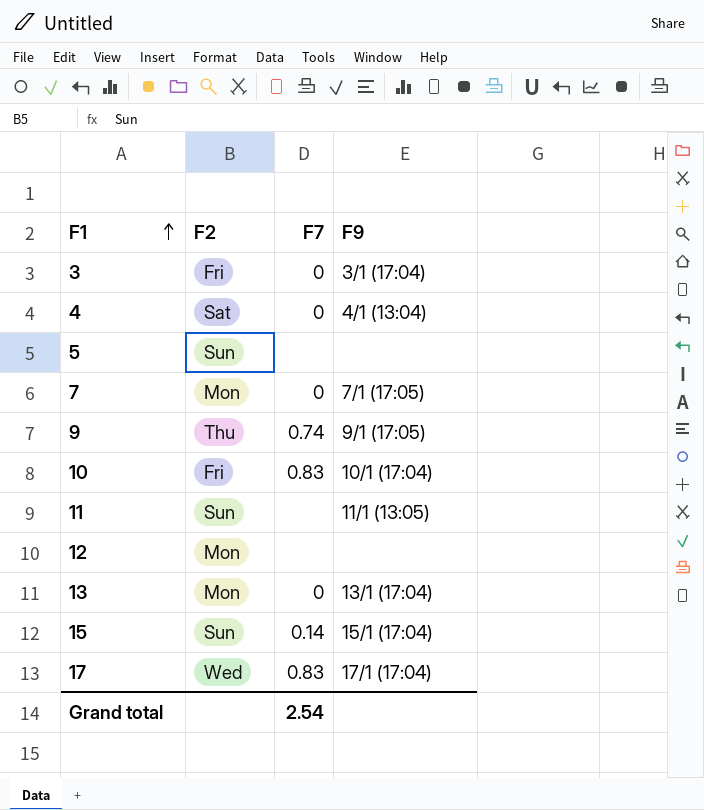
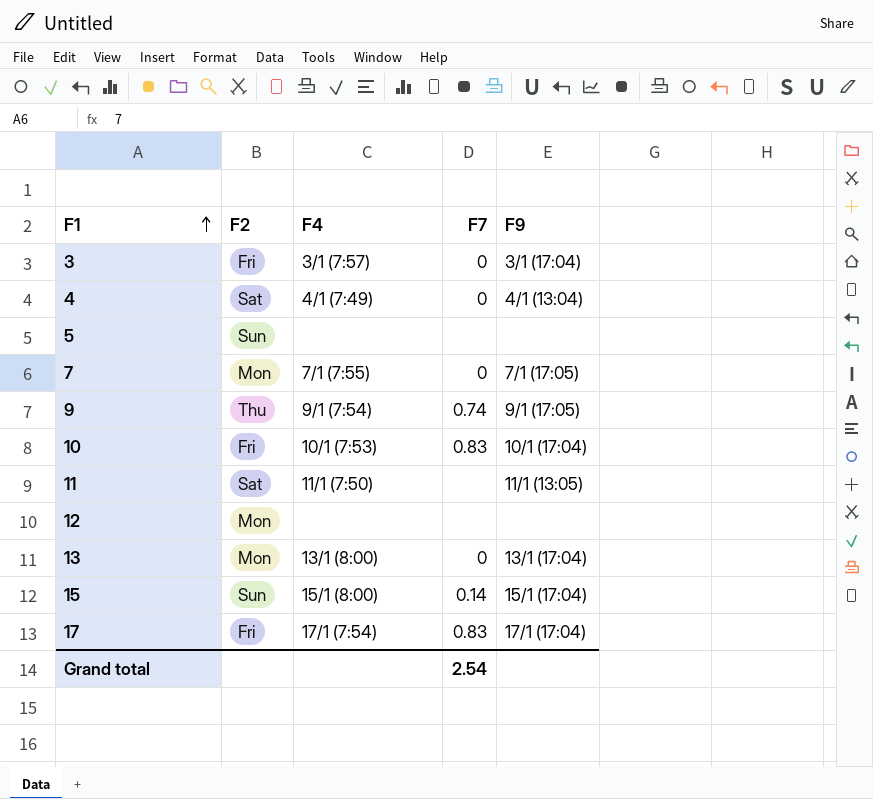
column F4 | position: none -> 3
11 | F2: Sun -> Sat
17 | F2: Wed -> Fri

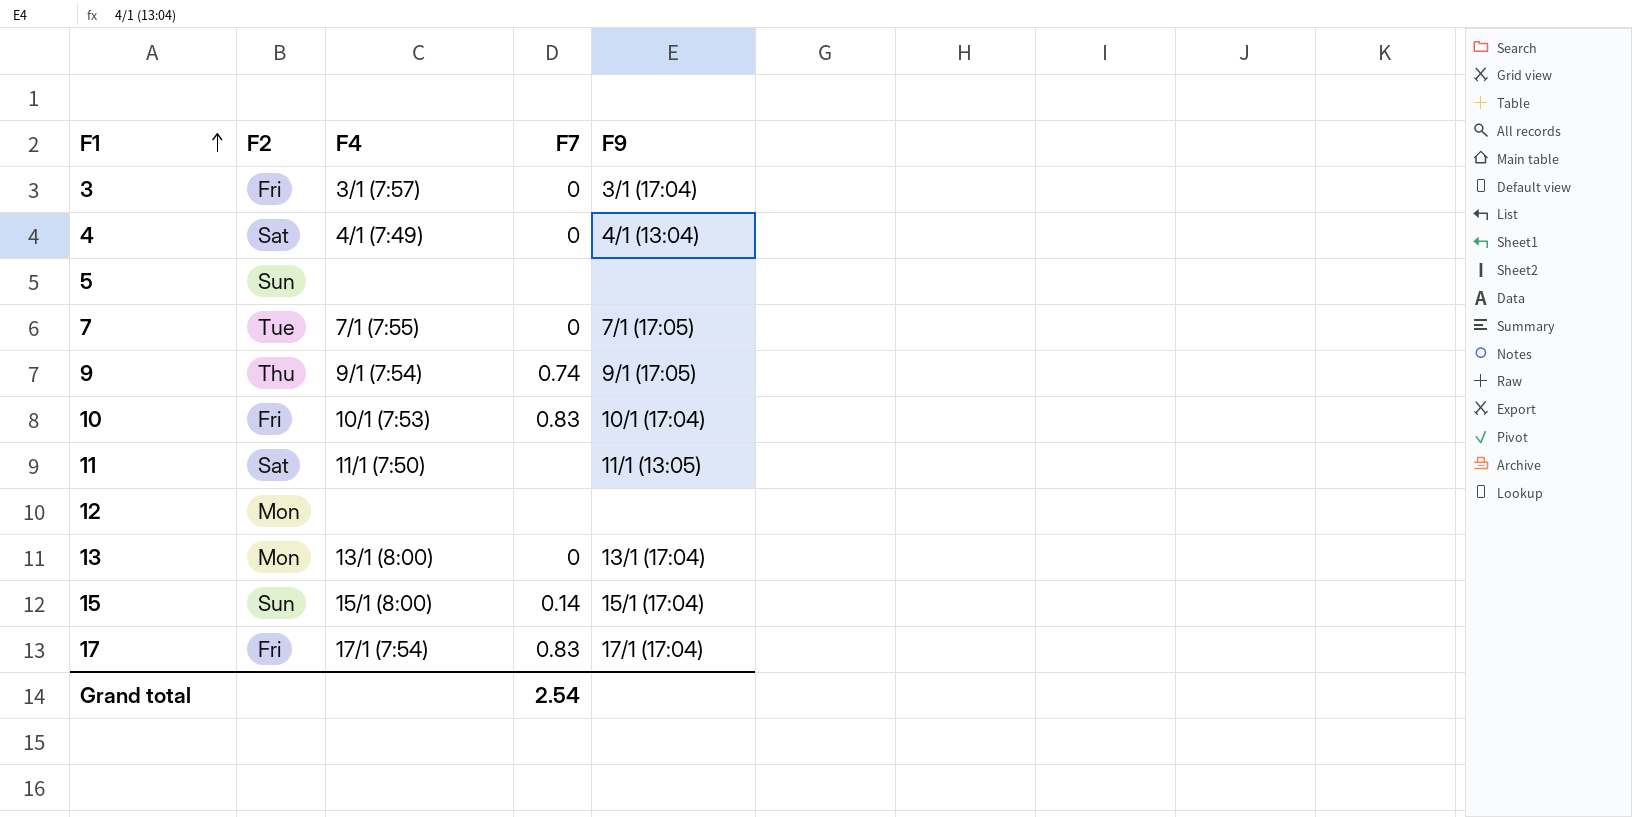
7 | F2: Mon -> Tue

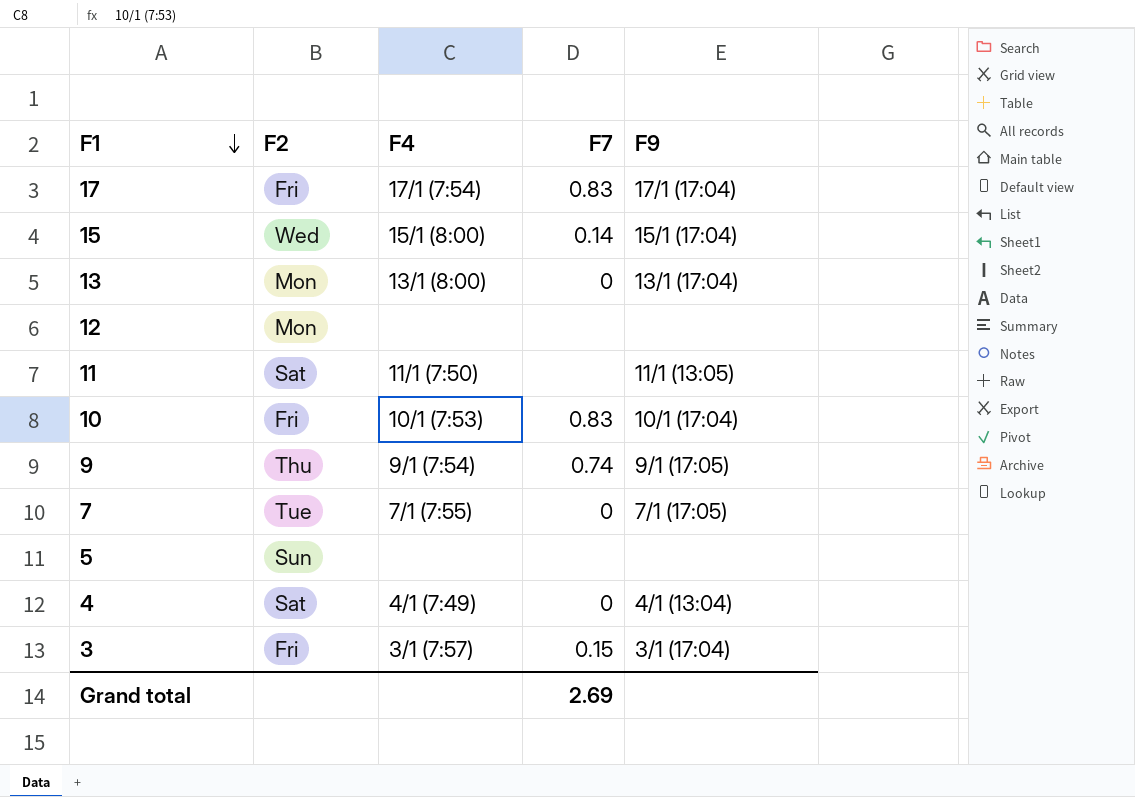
row order: F1 ascending -> F1 descending
15 | F2: Sun -> Wed
3 | F7: 0 -> 0.15
Grand total | F7: 2.54 -> 2.69

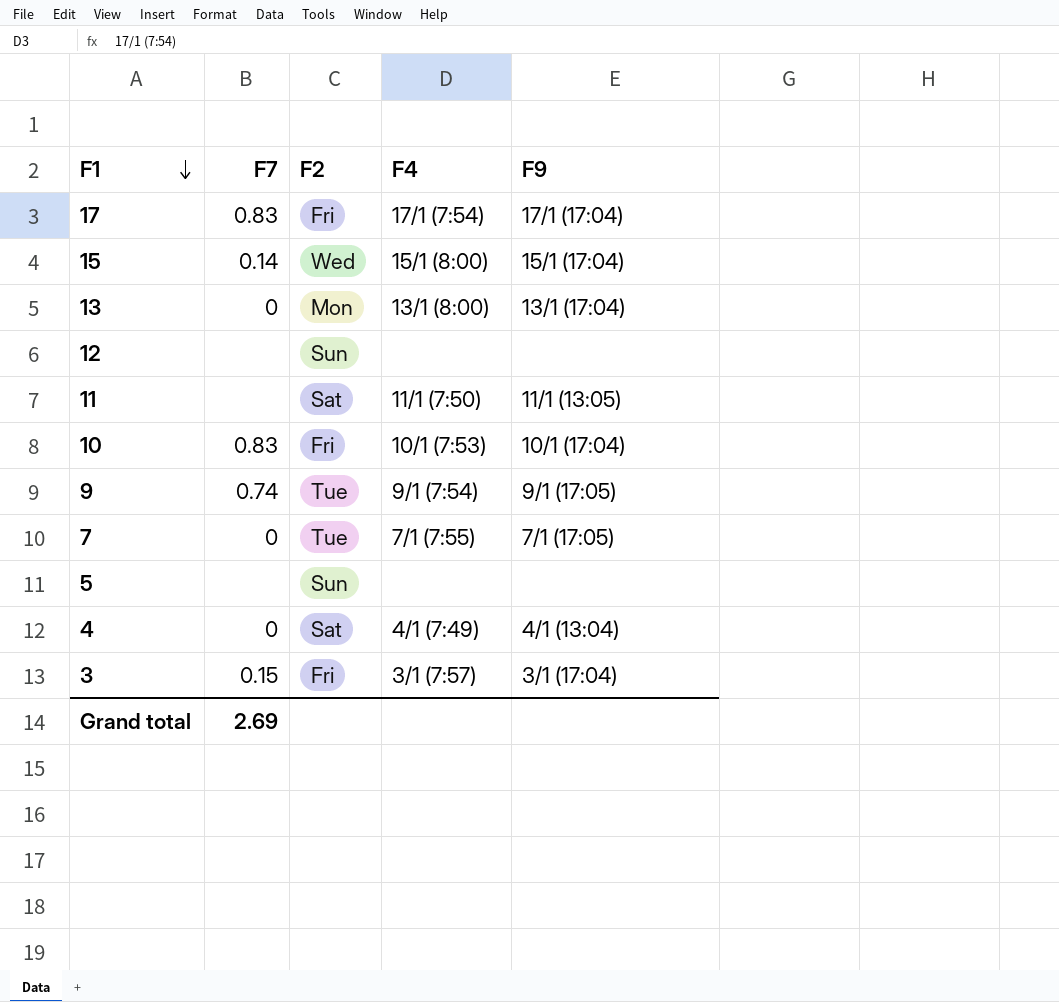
column F7 | position: 4 -> 2
12 | F2: Mon -> Sun
9 | F2: Thu -> Tue

